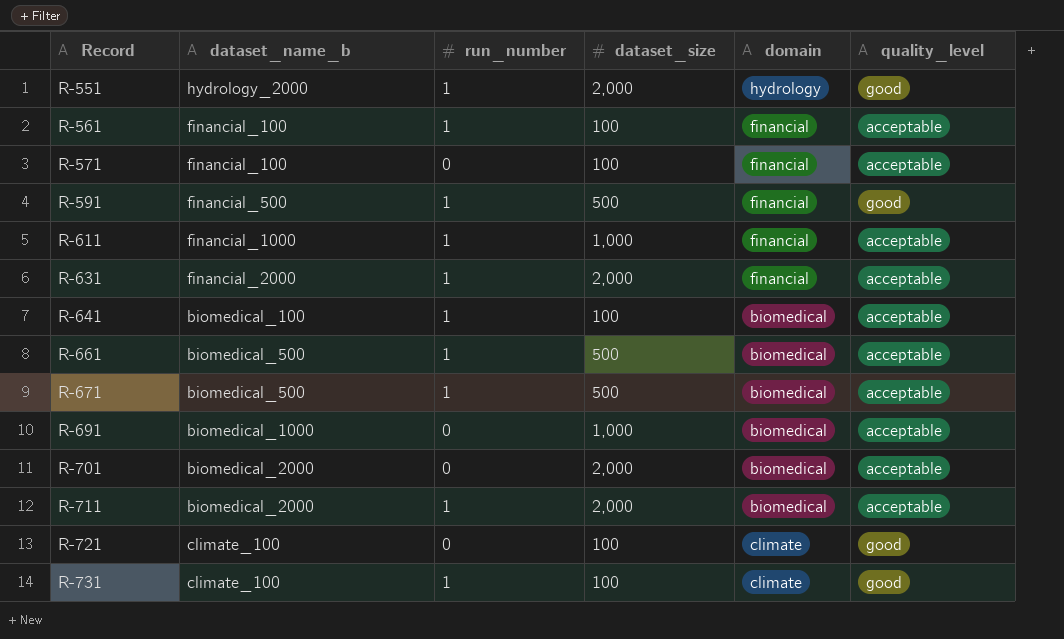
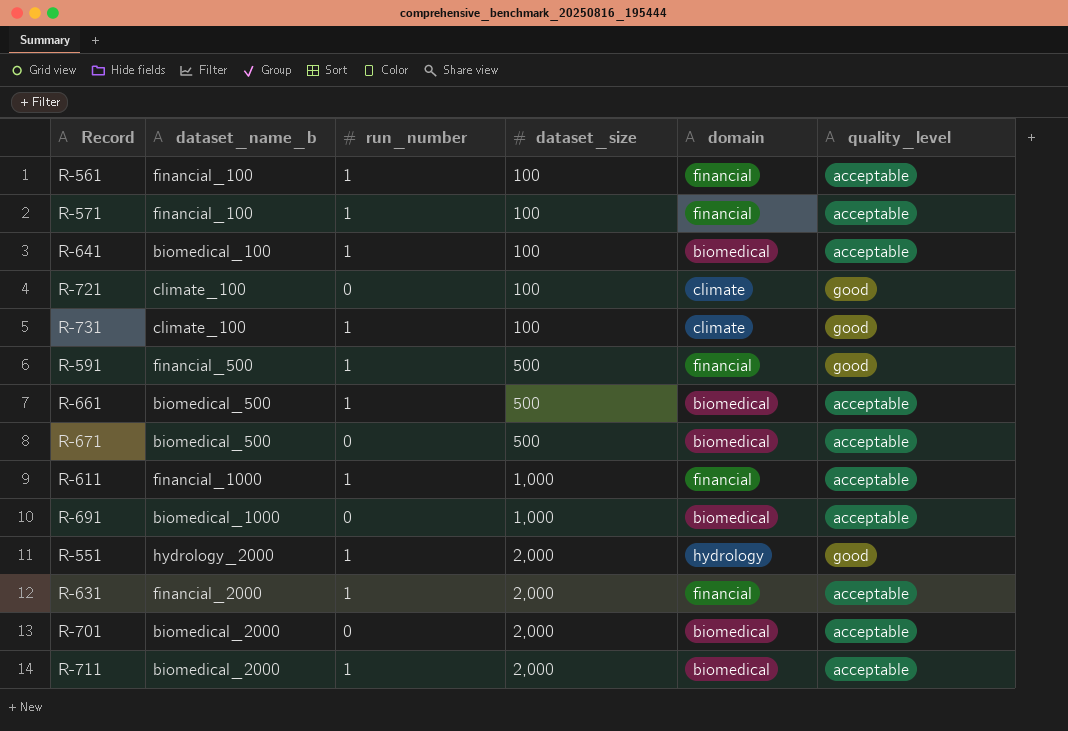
row order: Record ascending -> dataset_size ascending
R-571 | run_number: 0 -> 1
R-671 | run_number: 1 -> 0

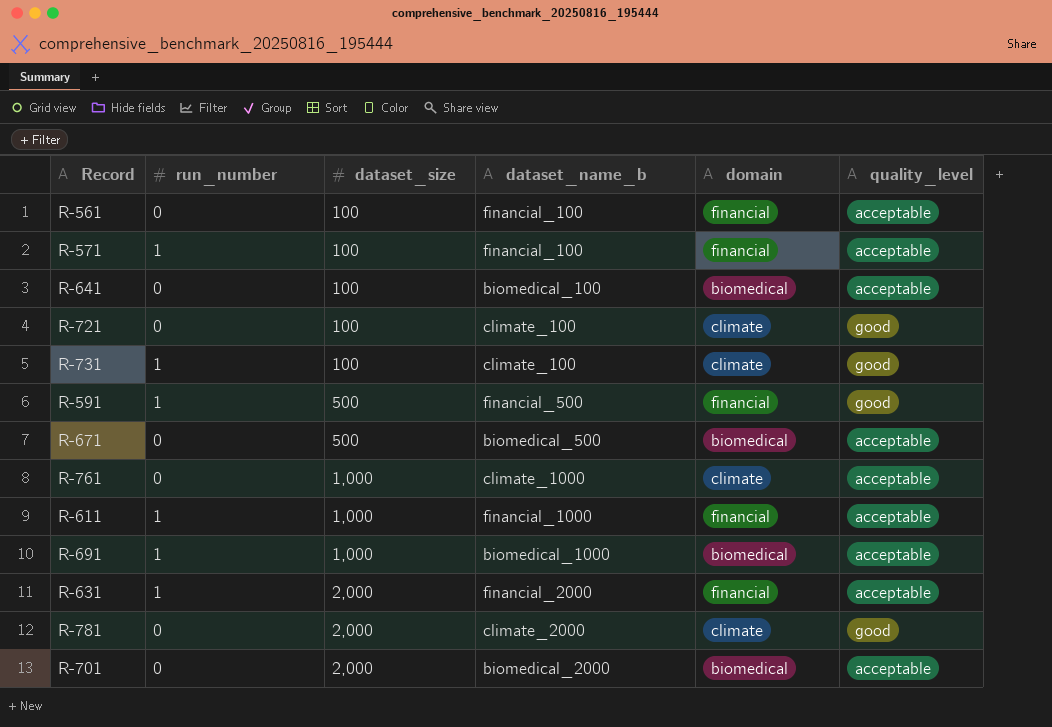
column dataset_name_b | position: 2 -> 4
row R-661: biomedical_500 | 1 | 500 | biomedical | acceptable -> none
row R-551: hydrology_2000 | 1 | 2,000 | hydrology | good -> none
row R-711: biomedical_2000 | 1 | 2,000 | biomedical | acceptable -> none
R-561 | run_number: 1 -> 0
R-641 | run_number: 1 -> 0
row R-761: none -> 0 | 1,000 | climate_1000 | climate | acceptable
R-691 | run_number: 0 -> 1
row R-781: none -> 0 | 2,000 | climate_2000 | climate | good

